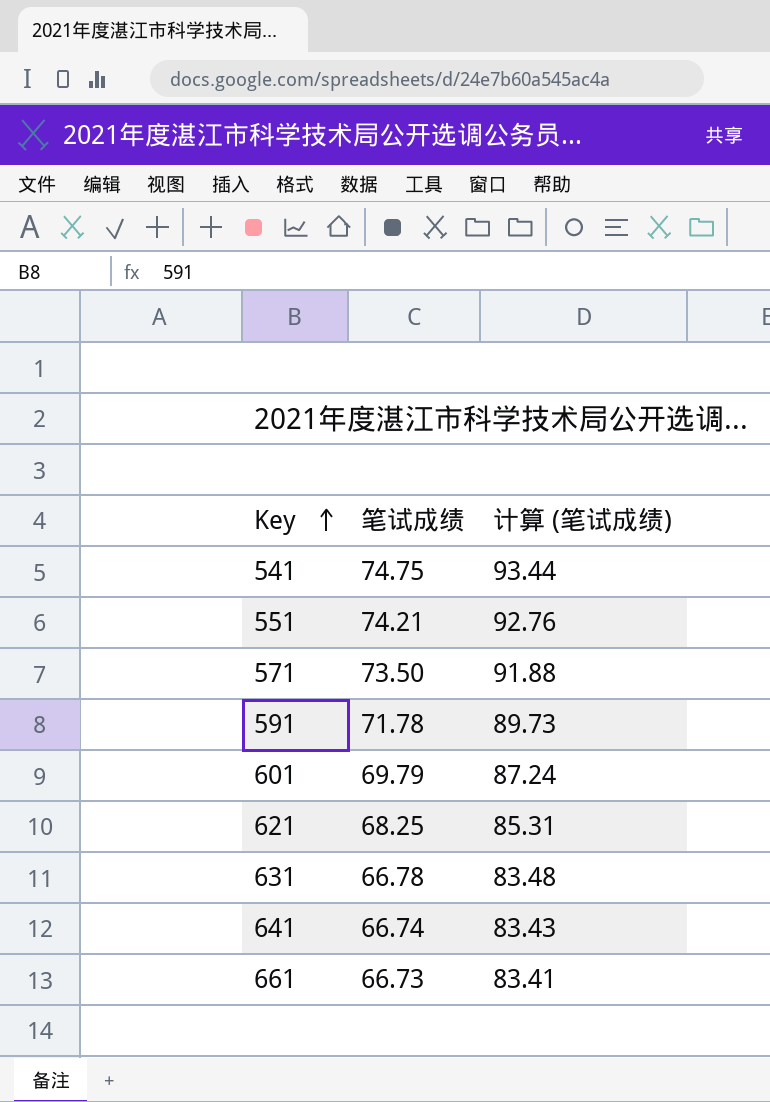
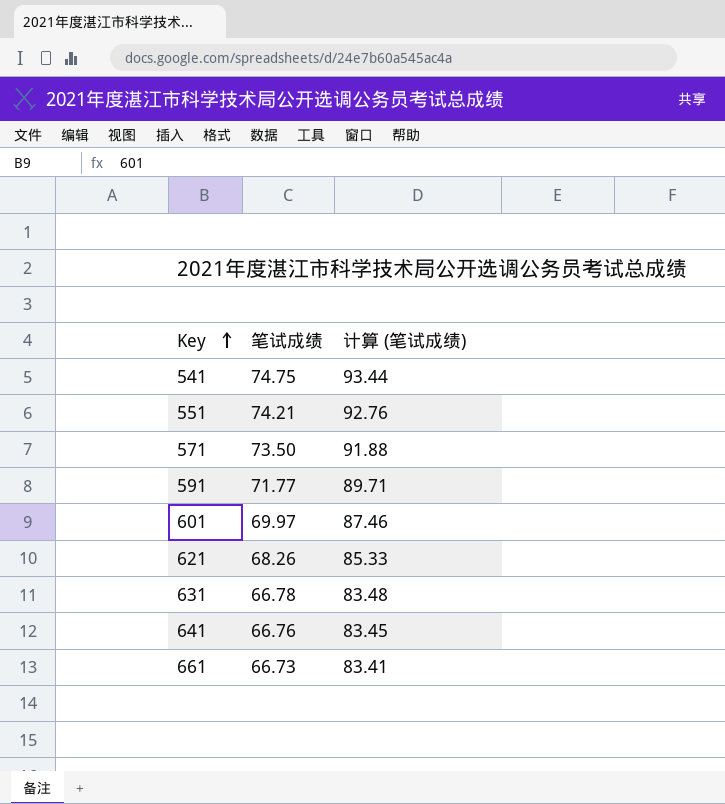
591 | 笔试成绩: 71.78 -> 71.77
591 | 计算 (笔试成绩): 89.73 -> 89.71
601 | 笔试成绩: 69.79 -> 69.97
601 | 计算 (笔试成绩): 87.24 -> 87.46
621 | 笔试成绩: 68.25 -> 68.26
621 | 计算 (笔试成绩): 85.31 -> 85.33
641 | 笔试成绩: 66.74 -> 66.76
641 | 计算 (笔试成绩): 83.43 -> 83.45

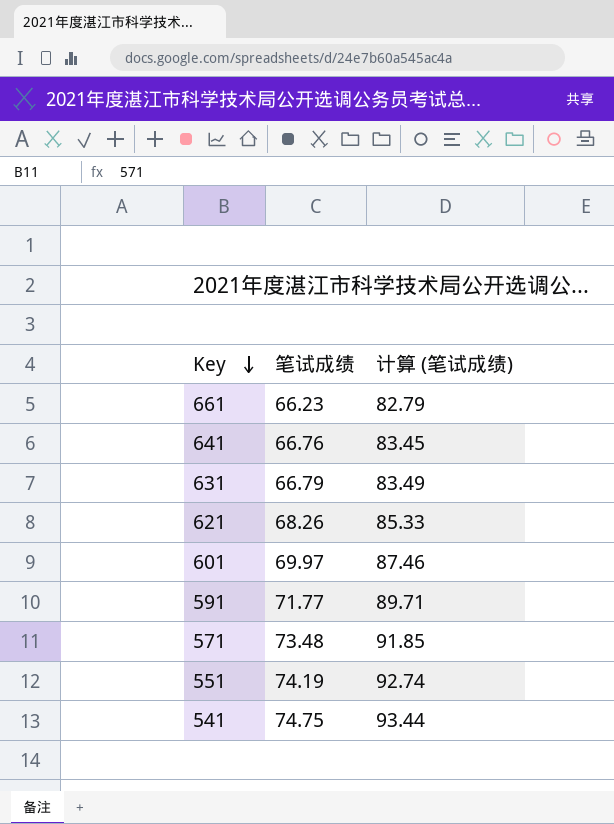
row order: Key ascending -> Key descending
661 | 笔试成绩: 66.73 -> 66.23
661 | 计算 (笔试成绩): 83.41 -> 82.79
631 | 笔试成绩: 66.78 -> 66.79
631 | 计算 (笔试成绩): 83.48 -> 83.49
571 | 笔试成绩: 73.50 -> 73.48
571 | 计算 (笔试成绩): 91.88 -> 91.85
551 | 笔试成绩: 74.21 -> 74.19
551 | 计算 (笔试成绩): 92.76 -> 92.74

